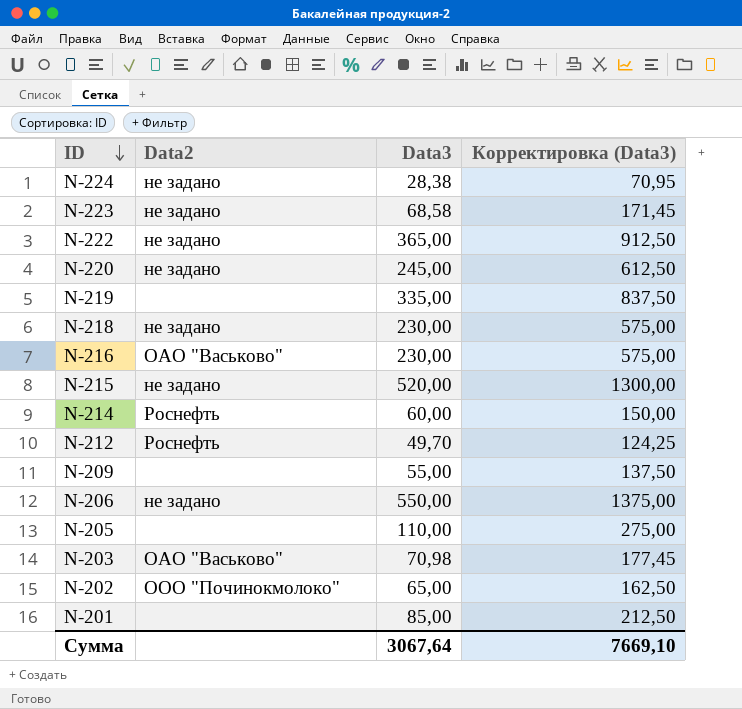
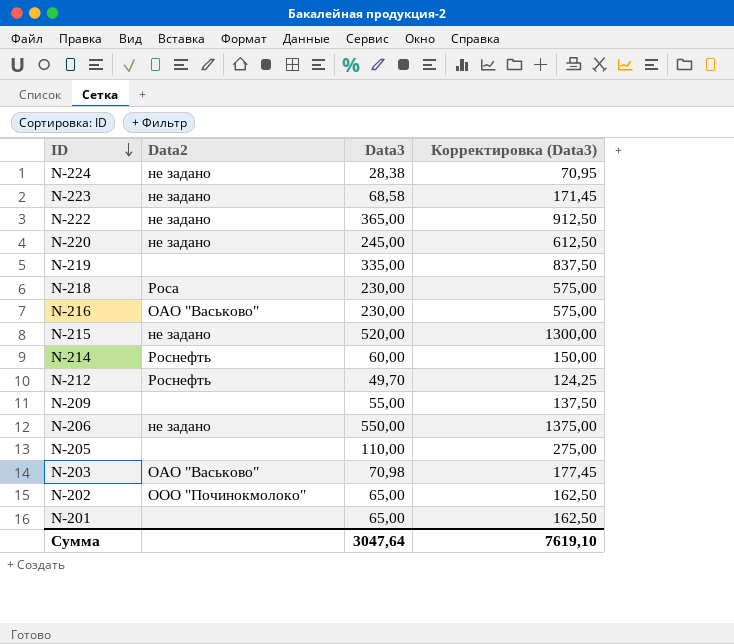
N-218 | Data2: не задано -> Роса
N-201 | Data3: 85,00 -> 65,00
N-201 | Корректировка (Data3): 212,50 -> 162,50
Сумма | Data3: 3067,64 -> 3047,64
Сумма | Корректировка (Data3): 7669,10 -> 7619,10

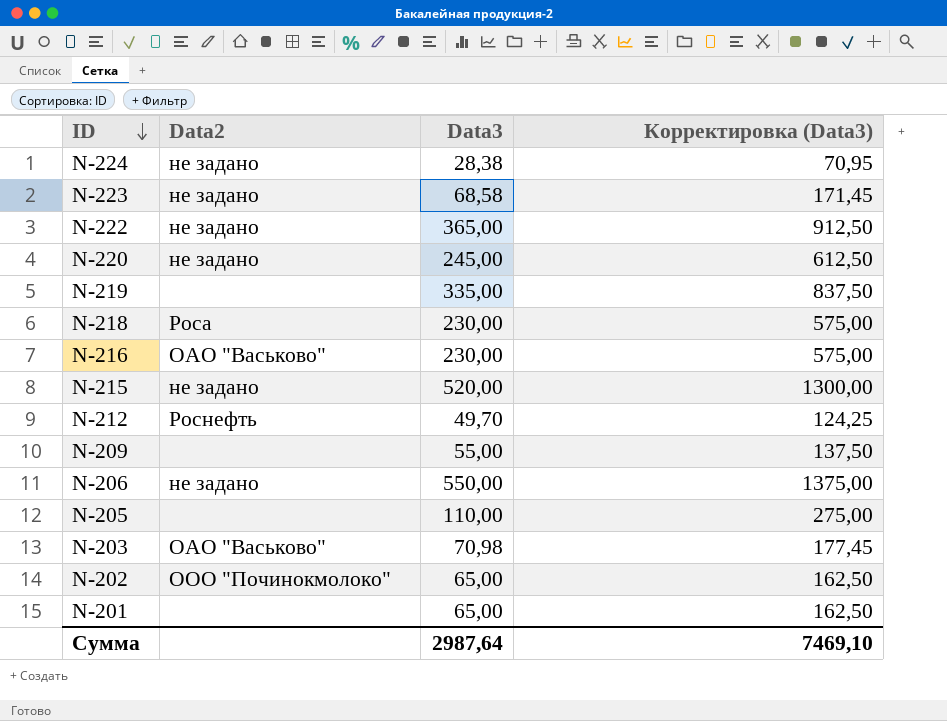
row N-214: Роснефть | 60,00 | 150,00 -> none
Сумма | Data3: 3047,64 -> 2987,64
Сумма | Корректировка (Data3): 7619,10 -> 7469,10

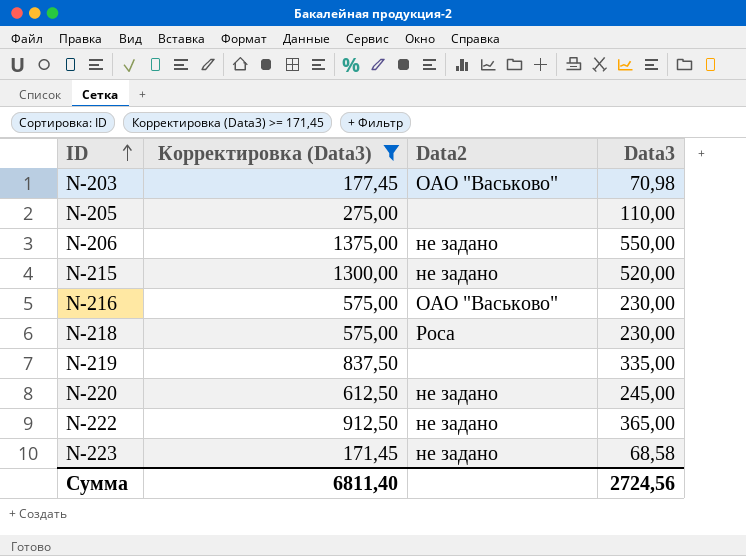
filter: none -> Корректировка (Data3) >= 171,45
row order: ID descending -> ID ascending
column Корректировка (Data3) | position: 4 -> 2
Сумма | Корректировка (Data3): 7469,10 -> 6811,40
Сумма | Data3: 2987,64 -> 2724,56

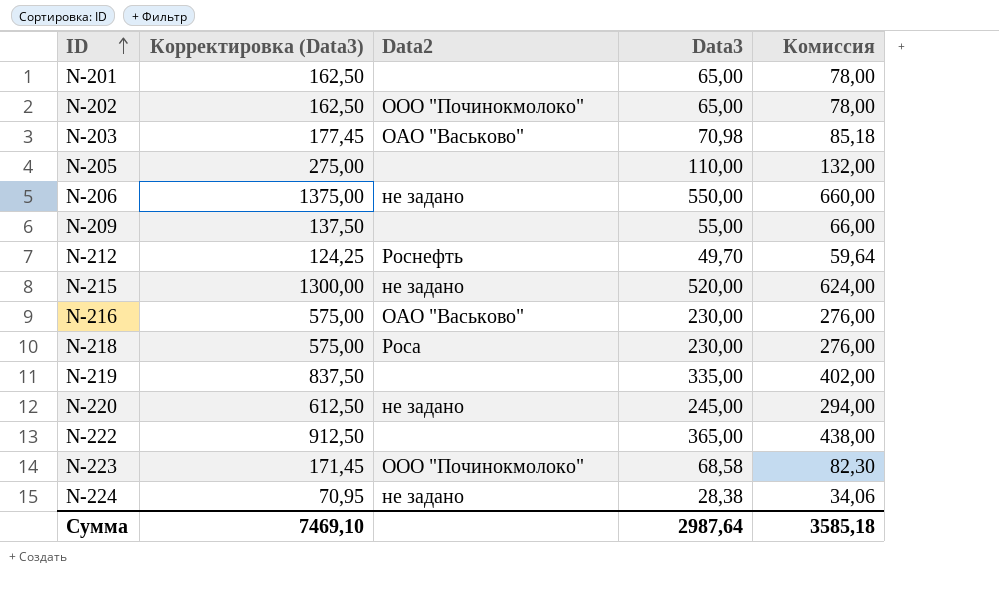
filter: Корректировка (Data3) >= 171,45 -> none
column Комиссия | formula: none -> [Data3] * 1,2
N-222 | Data2: не задано -> none
N-223 | Data2: не задано -> ООО "Починокмолоко"
Сумма | Корректировка (Data3): 6811,40 -> 7469,10
Сумма | Data3: 2724,56 -> 2987,64

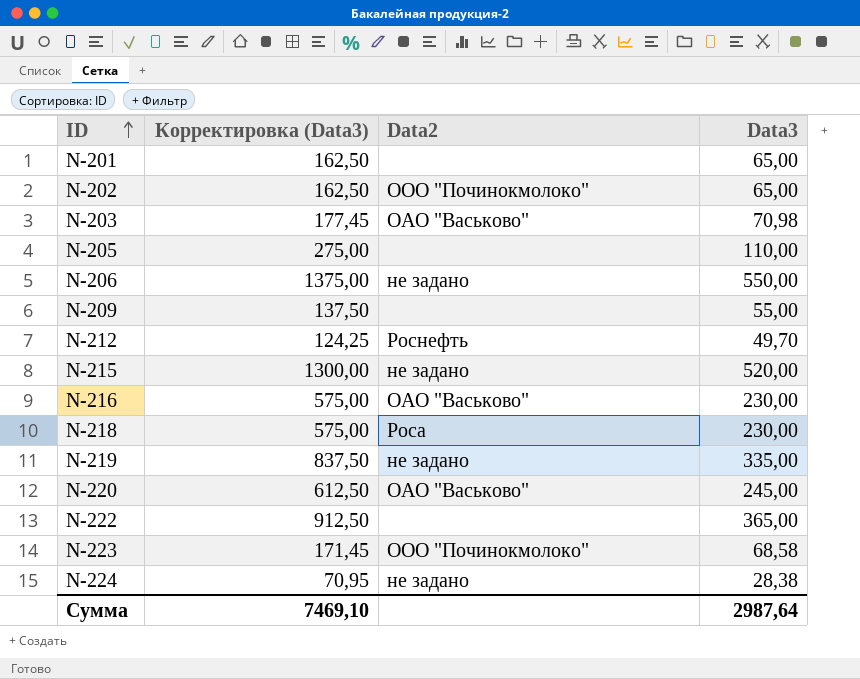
column Комиссия | formula: [Data3] * 1,2 -> none
N-219 | Data2: none -> не задано
N-220 | Data2: не задано -> ОАО "Васьково"

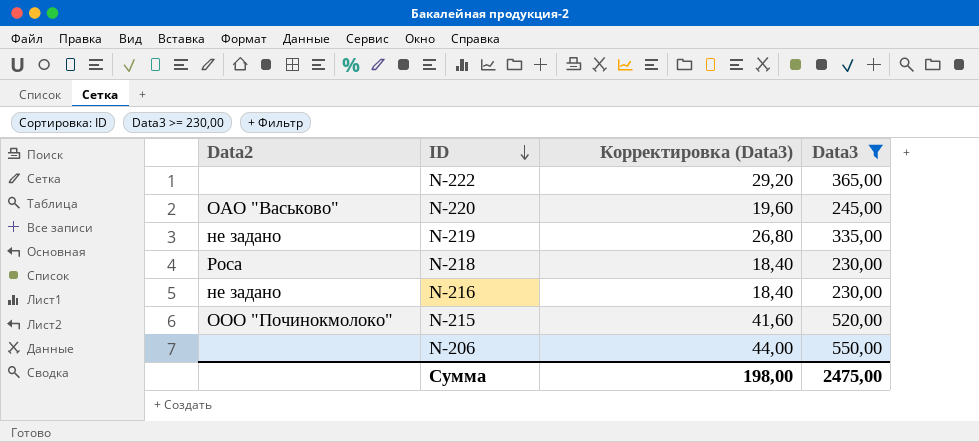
filter: none -> Data3 >= 230,00
row order: ID ascending -> ID descending
column Data2 | position: 3 -> 1
column Корректировка (Data3) | formula: [Data3] * 2,5 -> [Data3] * 0,08
N-216 | Data2: ОАО "Васьково" -> не задано
N-215 | Data2: не задано -> ООО "Починокмолоко"
N-206 | Data2: не задано -> none
Сумма | Корректировка (Data3): 7469,10 -> 198,00
Сумма | Data3: 2987,64 -> 2475,00

